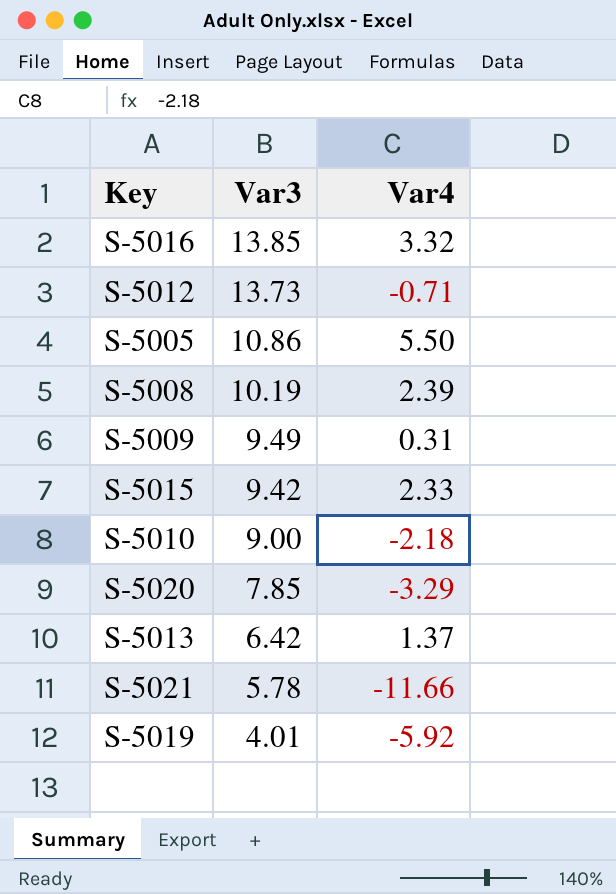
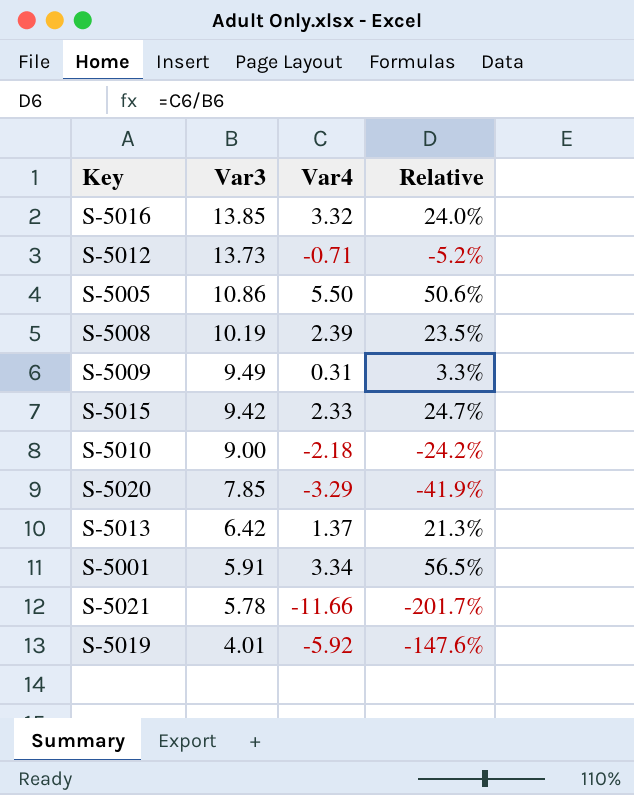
column Relative | formula: none -> [Var4] / [Var3]
row S-5001: none -> 5.91 | 3.34 | 56.5%

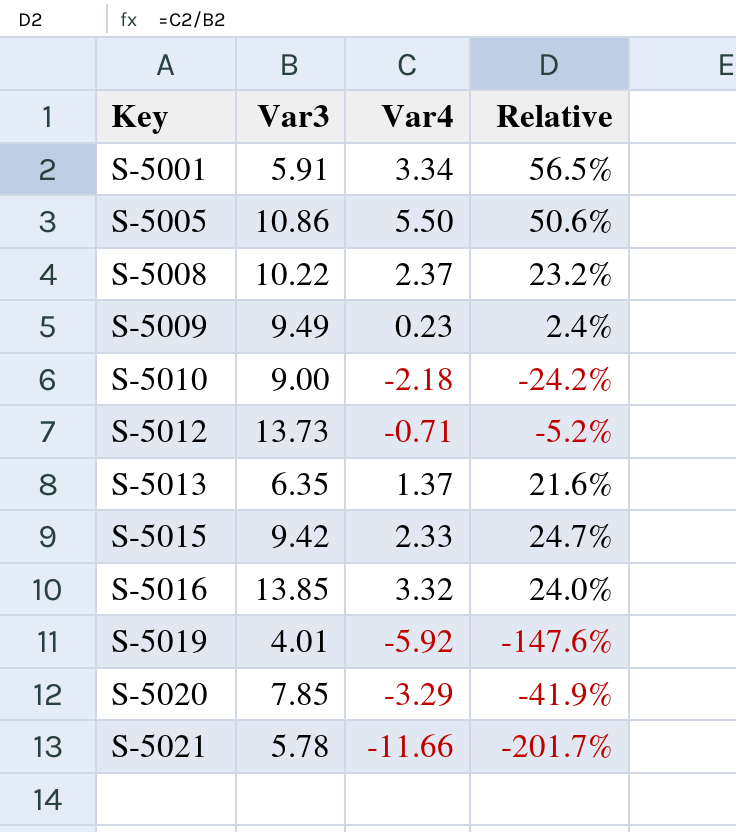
row order: Var3 descending -> Key ascending
S-5008 | Var3: 10.19 -> 10.22
S-5008 | Var4: 2.39 -> 2.37
S-5008 | Relative: 23.5% -> 23.2%
S-5009 | Var4: 0.31 -> 0.23
S-5009 | Relative: 3.3% -> 2.4%
S-5013 | Var3: 6.42 -> 6.35
S-5013 | Relative: 21.3% -> 21.6%

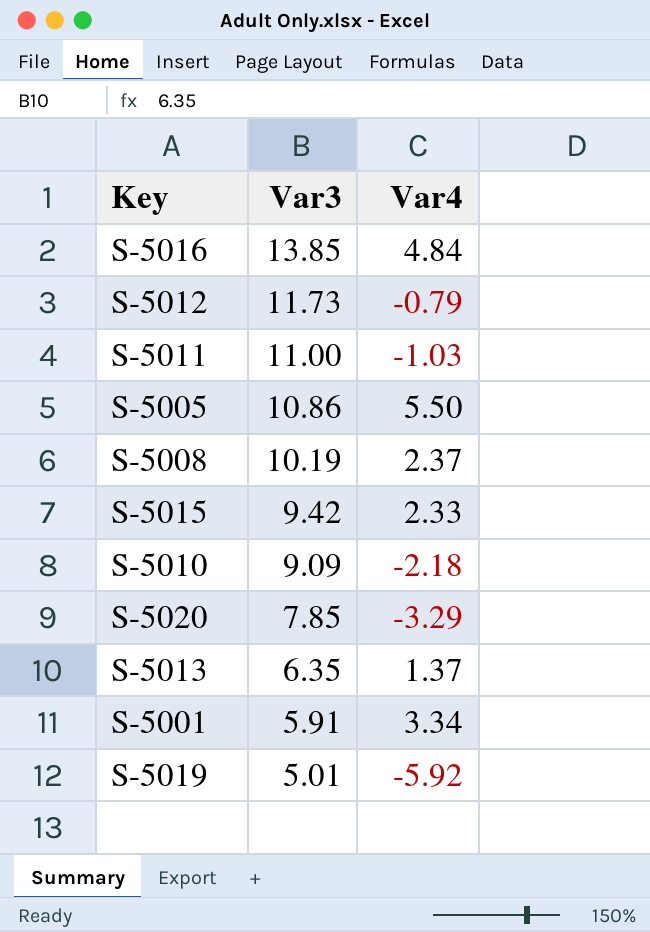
row order: Key ascending -> Var3 descending
column Relative | formula: [Var4] / [Var3] -> none
row S-5009: 9.49 | 0.23 | 2.4% -> none
row S-5021: 5.78 | -11.66 | -201.7% -> none
S-5016 | Var4: 3.32 -> 4.84
S-5012 | Var3: 13.73 -> 11.73
S-5012 | Var4: -0.71 -> -0.79
row S-5011: none -> 11.00 | -1.03
S-5008 | Var3: 10.22 -> 10.19
S-5010 | Var3: 9.00 -> 9.09
S-5019 | Var3: 4.01 -> 5.01

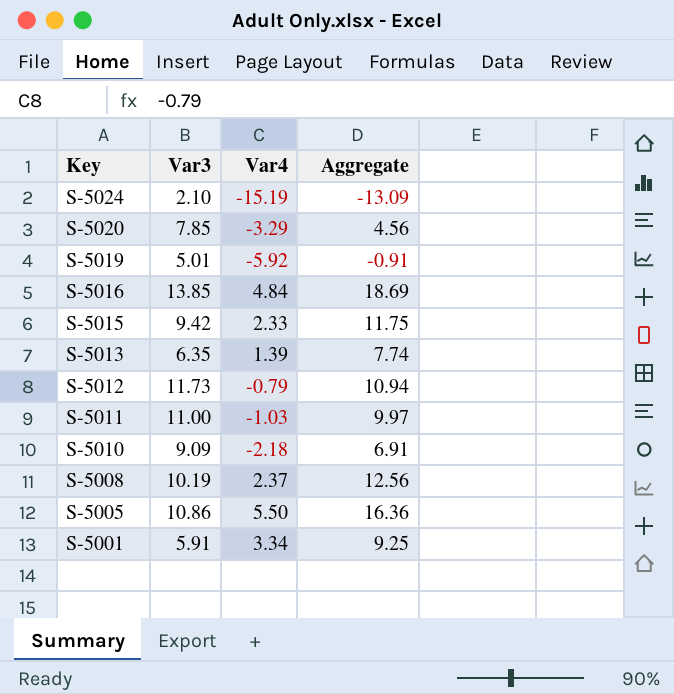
row order: Var3 descending -> Key descending
column Aggregate | formula: none -> [Var3] + [Var4]
row S-5024: none -> 2.10 | -15.19 | -13.09
S-5013 | Var4: 1.37 -> 1.39

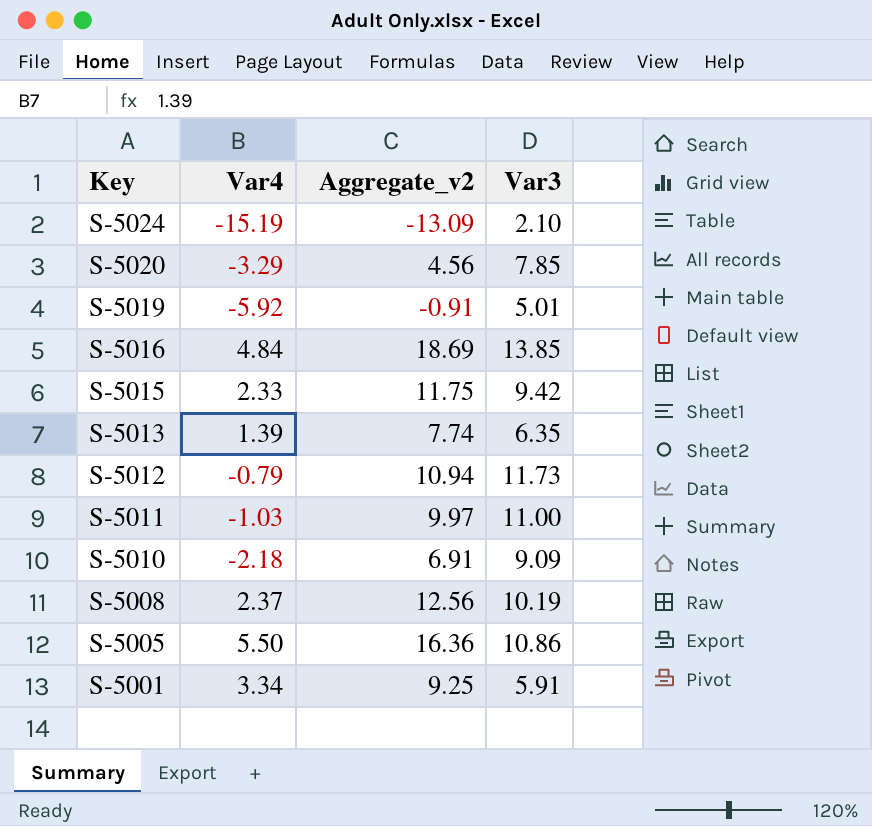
column name: Aggregate -> Aggregate_v2
column Var3 | position: 2 -> 4

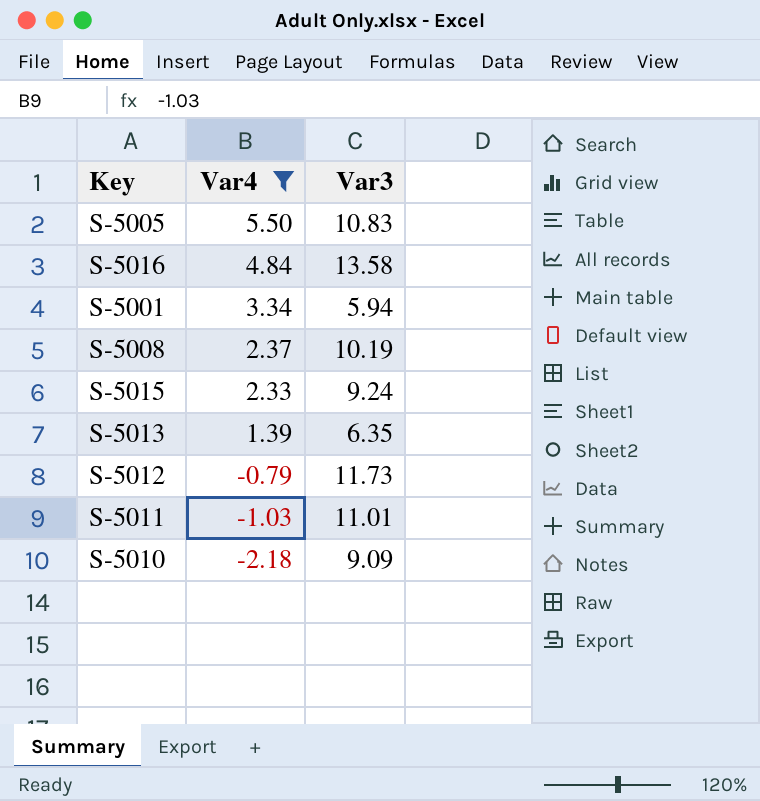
filter: none -> Var4 >= -2.18
row order: Key descending -> Var4 descending
column Aggregate_v2 | formula: [Var4] + [Var3] -> none
S-5005 | Var3: 10.86 -> 10.83
S-5016 | Var3: 13.85 -> 13.58
S-5001 | Var3: 5.91 -> 5.94
S-5015 | Var3: 9.42 -> 9.24
S-5011 | Var3: 11.00 -> 11.01

